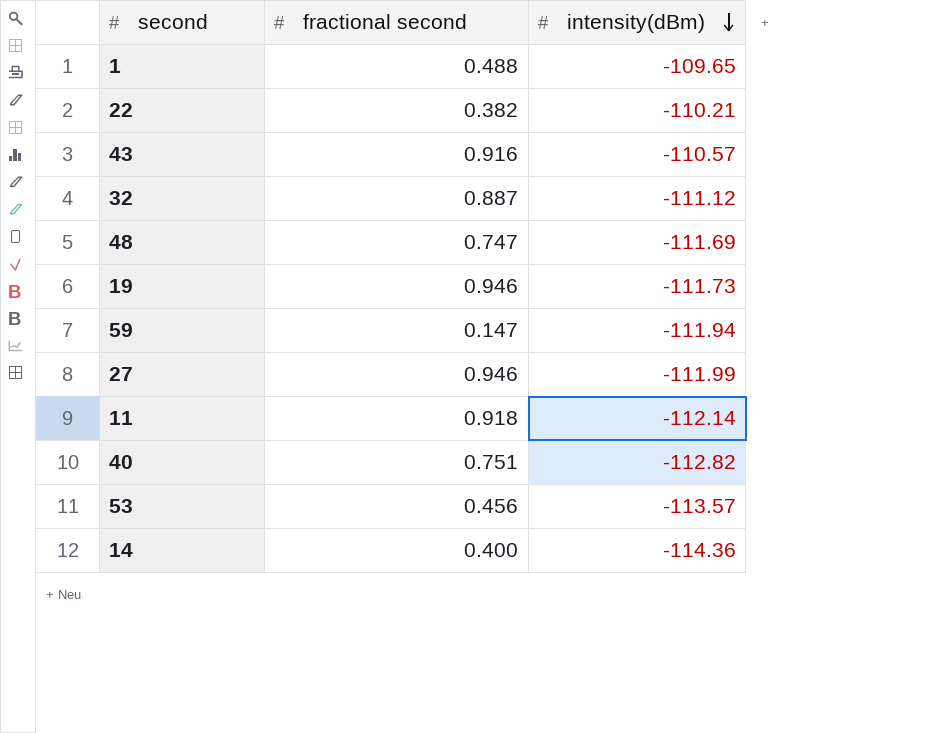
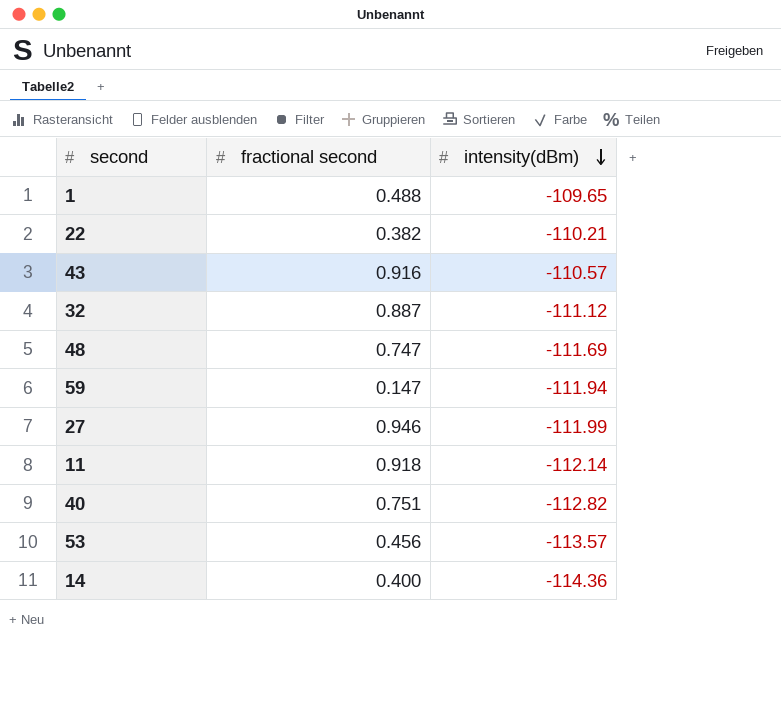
row 19: 0.946 | -111.73 -> none

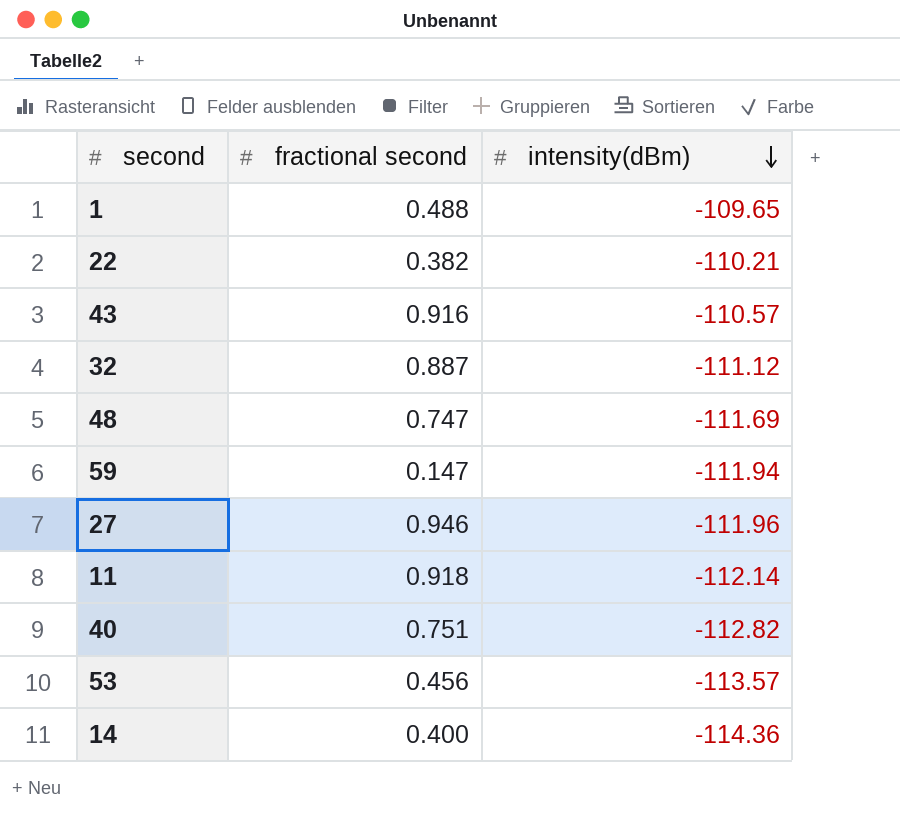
27 | intensity(dBm): -111.99 -> -111.96

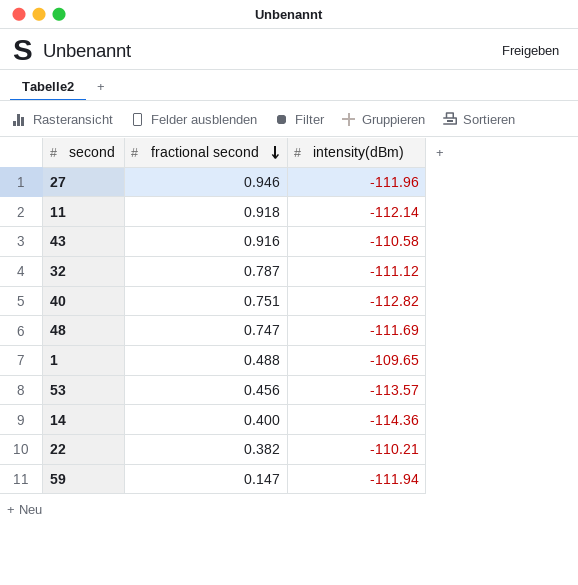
row order: intensity(dBm) descending -> fractional second descending
43 | intensity(dBm): -110.57 -> -110.58
32 | fractional second: 0.887 -> 0.787

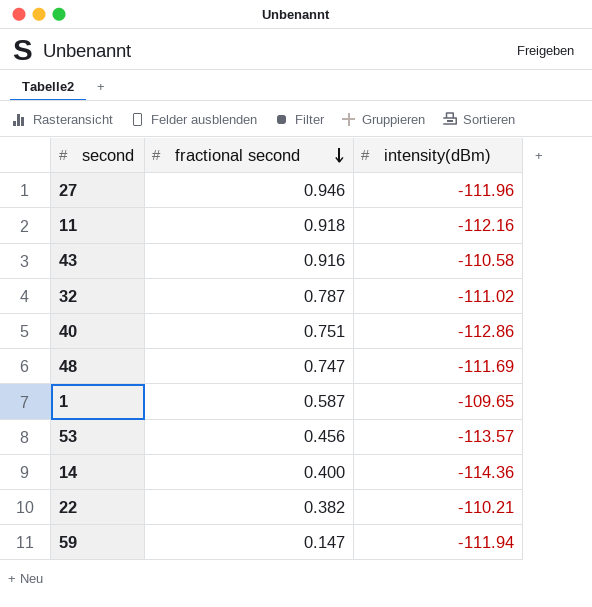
11 | intensity(dBm): -112.14 -> -112.16
32 | intensity(dBm): -111.12 -> -111.02
40 | intensity(dBm): -112.82 -> -112.86
1 | fractional second: 0.488 -> 0.587

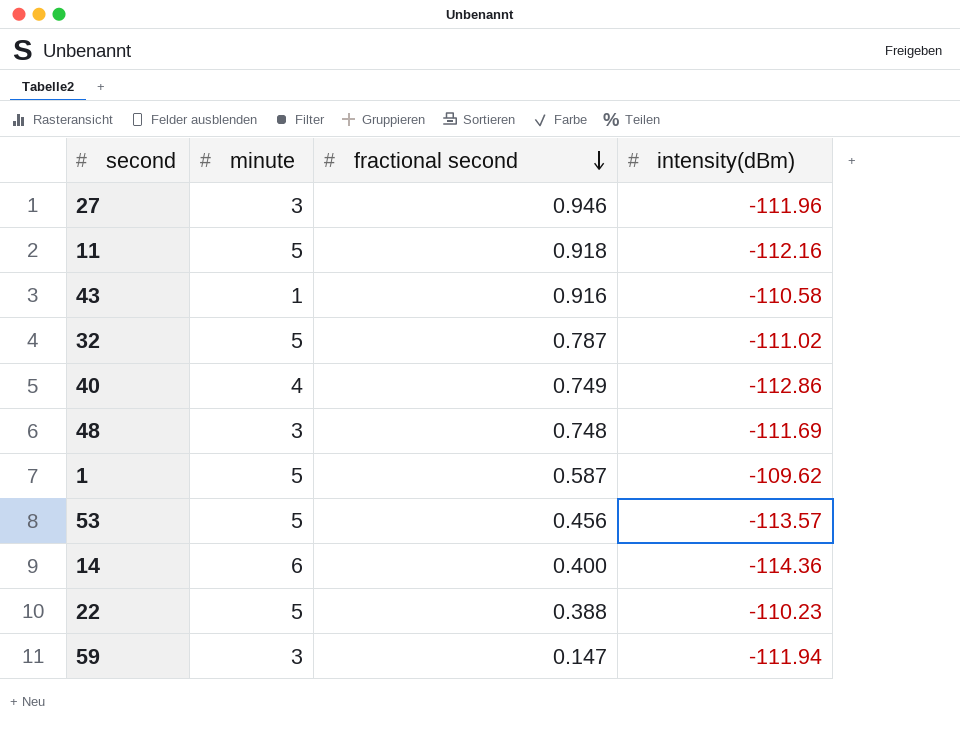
column minute | position: none -> 2
40 | fractional second: 0.751 -> 0.749
48 | fractional second: 0.747 -> 0.748
1 | intensity(dBm): -109.65 -> -109.62
22 | fractional second: 0.382 -> 0.388
22 | intensity(dBm): -110.21 -> -110.23

